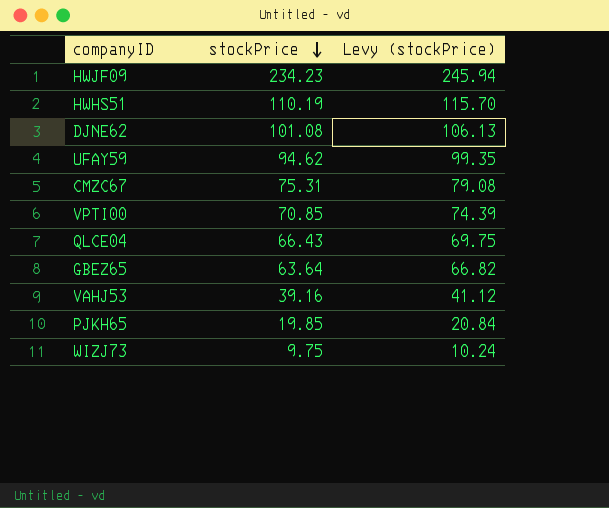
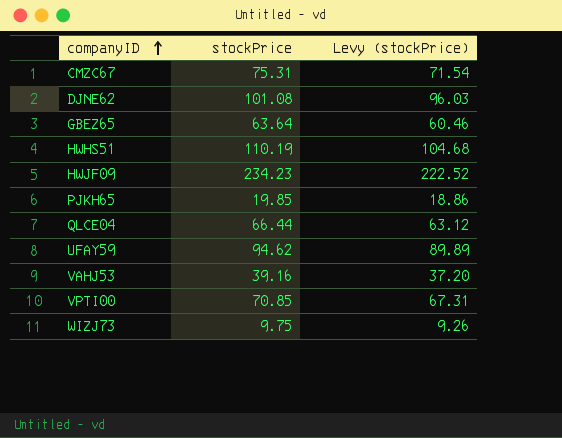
row order: stockPrice descending -> companyID ascending
column Levy (stockPrice) | formula: [stockPrice] * 1.05 -> [stockPrice] * 0.95
QLCE04 | stockPrice: 66.43 -> 66.44

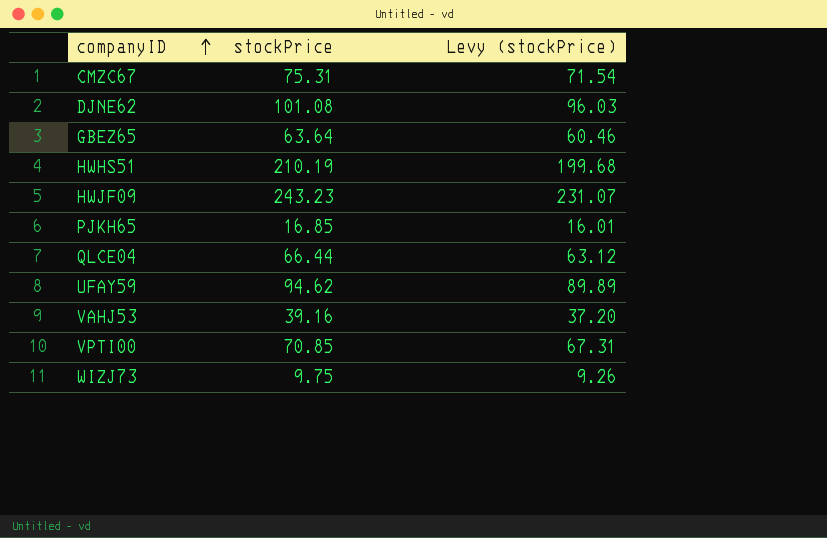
HWHS51 | stockPrice: 110.19 -> 210.19
HWHS51 | Levy (stockPrice): 104.68 -> 199.68
HWJF09 | stockPrice: 234.23 -> 243.23
HWJF09 | Levy (stockPrice): 222.52 -> 231.07
PJKH65 | stockPrice: 19.85 -> 16.85
PJKH65 | Levy (stockPrice): 18.86 -> 16.01

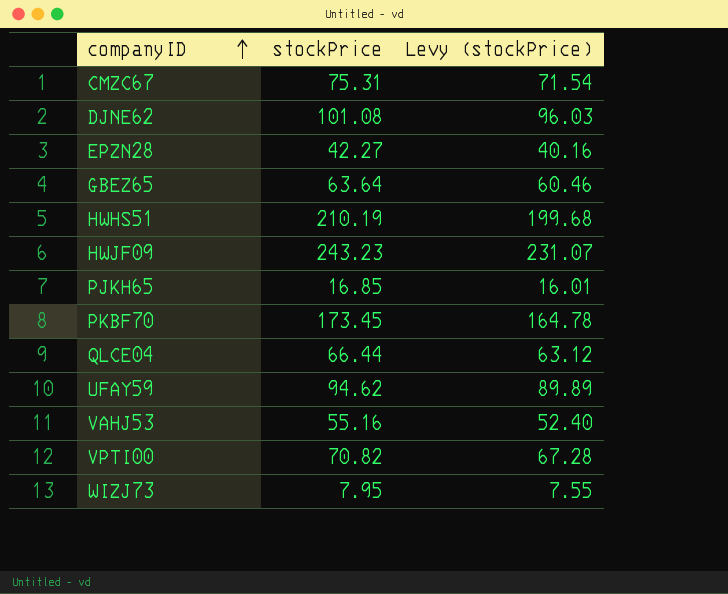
row EPZN28: none -> 42.27 | 40.16
row PKBF70: none -> 173.45 | 164.78
VAHJ53 | stockPrice: 39.16 -> 55.16
VAHJ53 | Levy (stockPrice): 37.20 -> 52.40
VPTI00 | stockPrice: 70.85 -> 70.82
VPTI00 | Levy (stockPrice): 67.31 -> 67.28
WIZJ73 | stockPrice: 9.75 -> 7.95
WIZJ73 | Levy (stockPrice): 9.26 -> 7.55

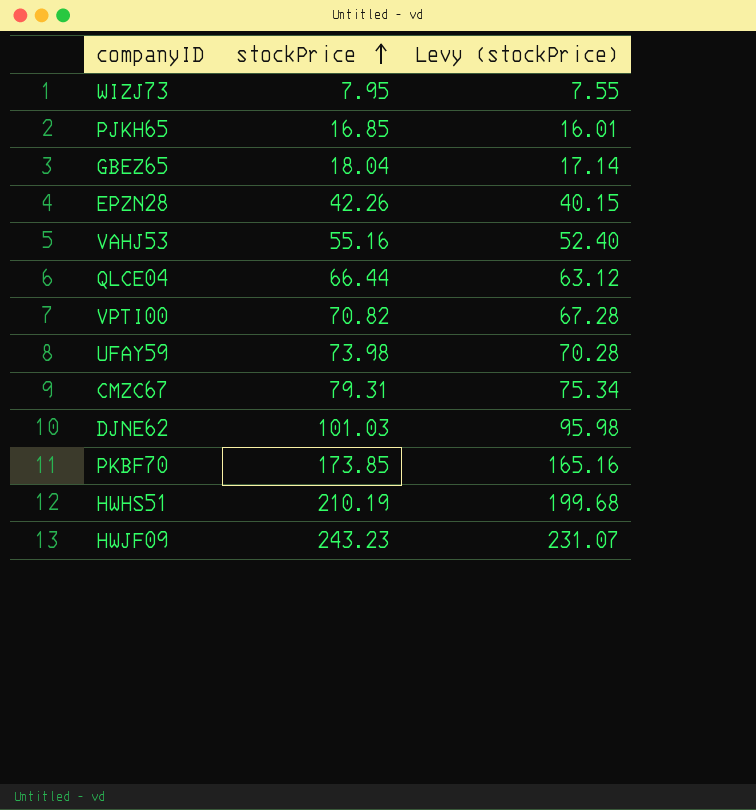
row order: companyID ascending -> stockPrice ascending
GBEZ65 | stockPrice: 63.64 -> 18.04
GBEZ65 | Levy (stockPrice): 60.46 -> 17.14
EPZN28 | stockPrice: 42.27 -> 42.26
EPZN28 | Levy (stockPrice): 40.16 -> 40.15
UFAY59 | stockPrice: 94.62 -> 73.98
UFAY59 | Levy (stockPrice): 89.89 -> 70.28
CMZC67 | stockPrice: 75.31 -> 79.31
CMZC67 | Levy (stockPrice): 71.54 -> 75.34
DJNE62 | stockPrice: 101.08 -> 101.03
DJNE62 | Levy (stockPrice): 96.03 -> 95.98
PKBF70 | stockPrice: 173.45 -> 173.85
PKBF70 | Levy (stockPrice): 164.78 -> 165.16

